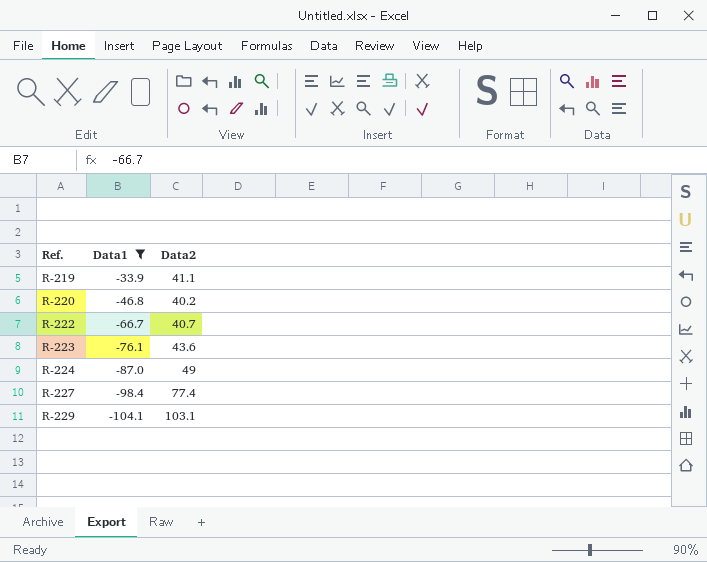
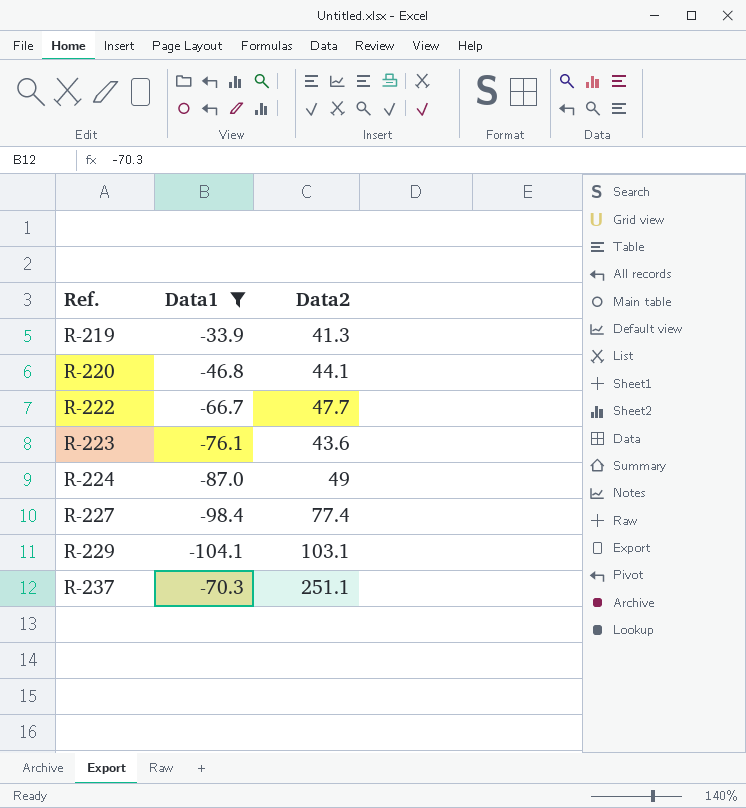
R-219 | Data2: 41.1 -> 41.3
R-220 | Data2: 40.2 -> 44.1
R-222 | Data2: 40.7 -> 47.7
row R-237: none -> -70.3 | 251.1

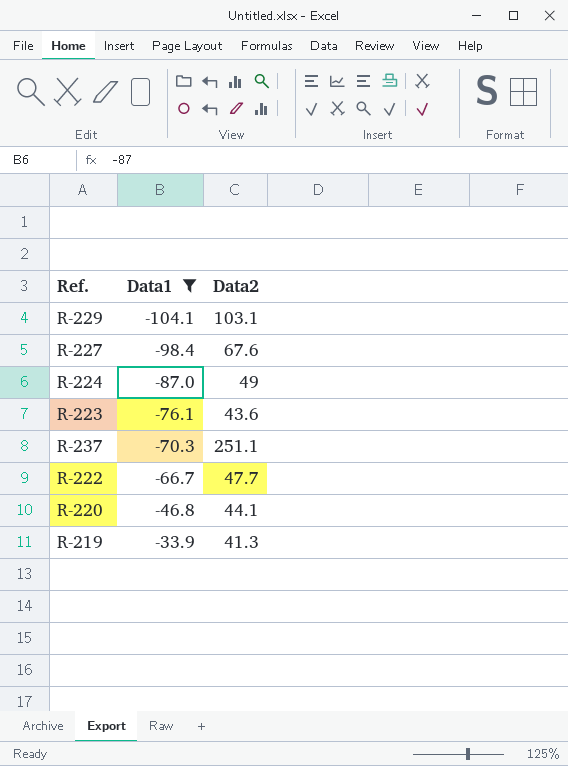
row order: Ref. ascending -> Data1 ascending
R-227 | Data2: 77.4 -> 67.6

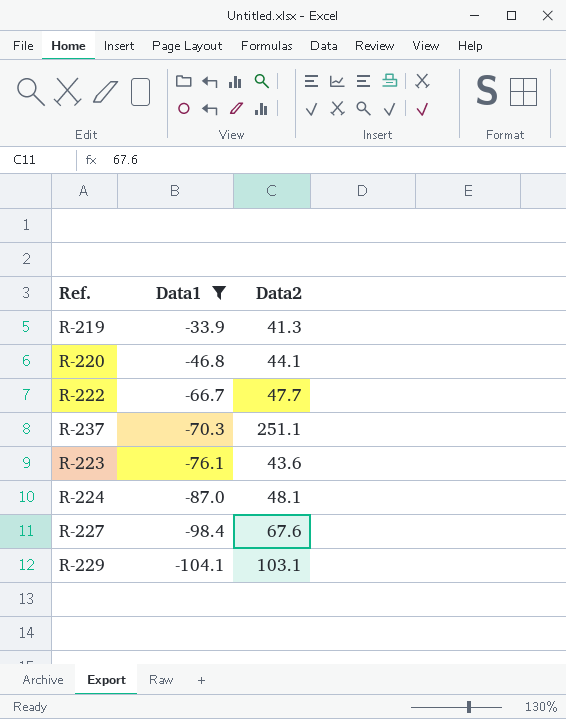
row order: Data1 ascending -> Data1 descending
R-224 | Data2: 49 -> 48.1

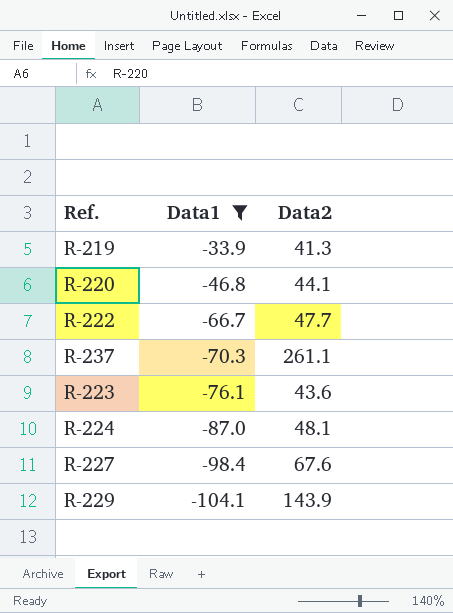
R-237 | Data2: 251.1 -> 261.1
R-229 | Data2: 103.1 -> 143.9

